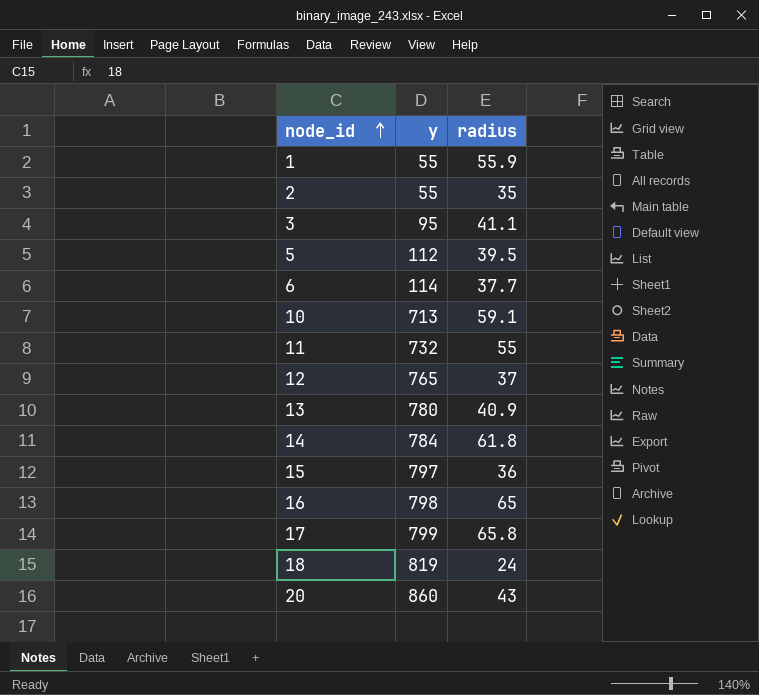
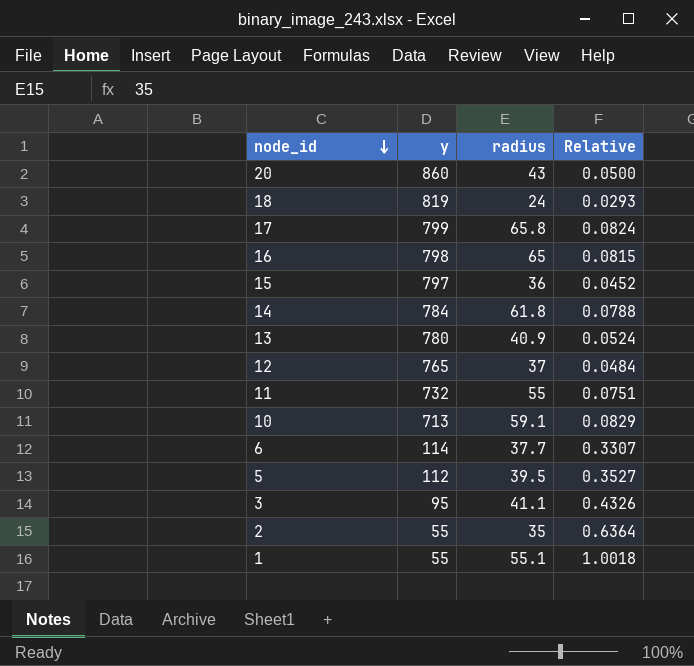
row order: node_id ascending -> node_id descending
column Relative | formula: none -> [radius] / [y]
1 | radius: 55.9 -> 55.1

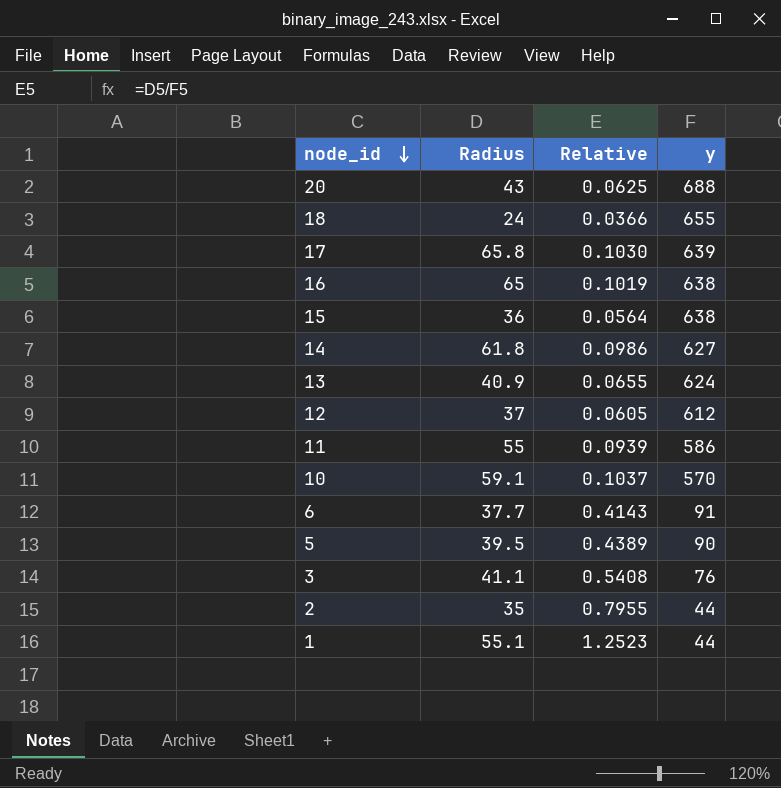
column name: radius -> Radius
column y | position: 2 -> 4
20 | Relative: 0.0500 -> 0.0625
20 | y: 860 -> 688
18 | Relative: 0.0293 -> 0.0366
18 | y: 819 -> 655
17 | Relative: 0.0824 -> 0.1030
17 | y: 799 -> 639
16 | Relative: 0.0815 -> 0.1019
16 | y: 798 -> 638
15 | Relative: 0.0452 -> 0.0564
15 | y: 797 -> 638
14 | Relative: 0.0788 -> 0.0986
14 | y: 784 -> 627
13 | Relative: 0.0524 -> 0.0655
13 | y: 780 -> 624
12 | Relative: 0.0484 -> 0.0605
12 | y: 765 -> 612
11 | Relative: 0.0751 -> 0.0939
11 | y: 732 -> 586
10 | Relative: 0.0829 -> 0.1037
10 | y: 713 -> 570
6 | Relative: 0.3307 -> 0.4143
6 | y: 114 -> 91
5 | Relative: 0.3527 -> 0.4389
5 | y: 112 -> 90
3 | Relative: 0.4326 -> 0.5408
3 | y: 95 -> 76
2 | Relative: 0.6364 -> 0.7955
2 | y: 55 -> 44
1 | Relative: 1.0018 -> 1.2523
1 | y: 55 -> 44

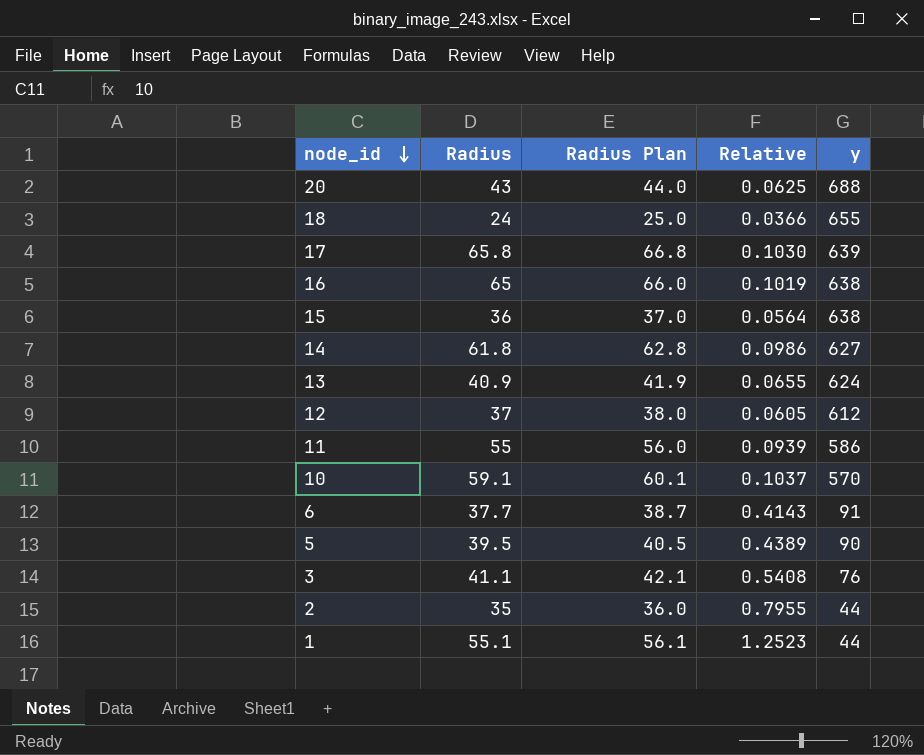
column Radius Plan | formula: none -> [Radius] + 1

